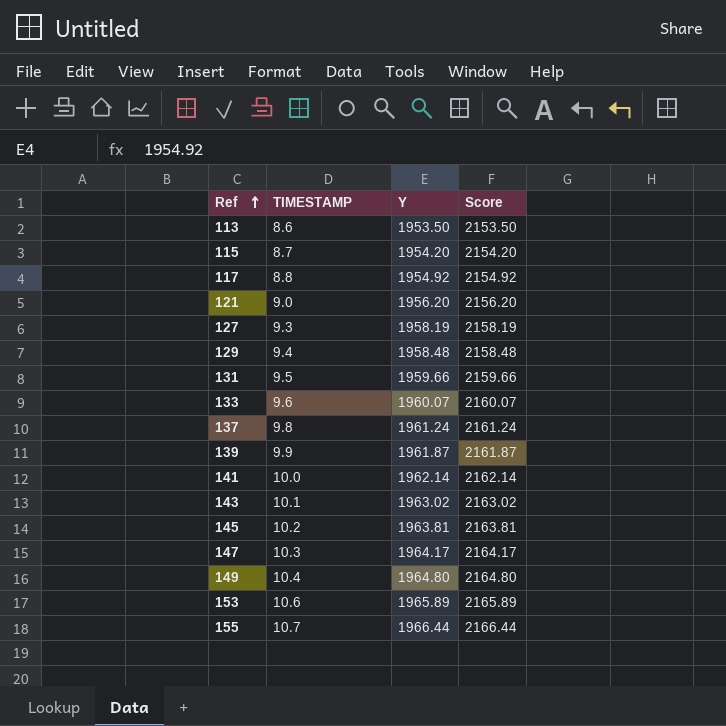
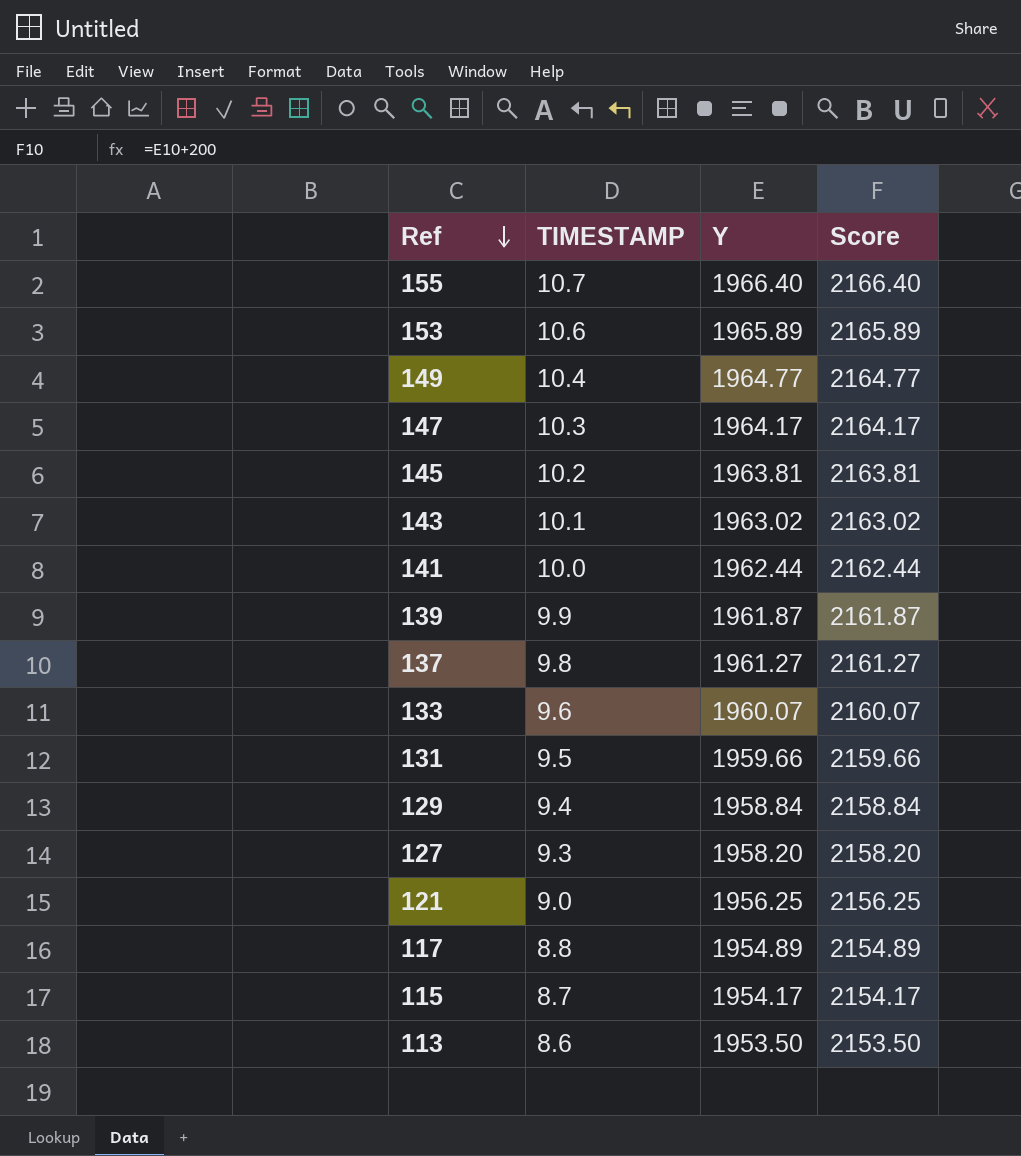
row order: Ref ascending -> Ref descending
155 | Y: 1966.44 -> 1966.40
155 | Score: 2166.44 -> 2166.40
149 | Y: 1964.80 -> 1964.77
149 | Score: 2164.80 -> 2164.77
141 | Y: 1962.14 -> 1962.44
141 | Score: 2162.14 -> 2162.44
137 | Y: 1961.24 -> 1961.27
137 | Score: 2161.24 -> 2161.27
129 | Y: 1958.48 -> 1958.84
129 | Score: 2158.48 -> 2158.84
127 | Y: 1958.19 -> 1958.20
127 | Score: 2158.19 -> 2158.20
121 | Y: 1956.20 -> 1956.25
121 | Score: 2156.20 -> 2156.25
117 | Y: 1954.92 -> 1954.89
117 | Score: 2154.92 -> 2154.89
115 | Y: 1954.20 -> 1954.17
115 | Score: 2154.20 -> 2154.17

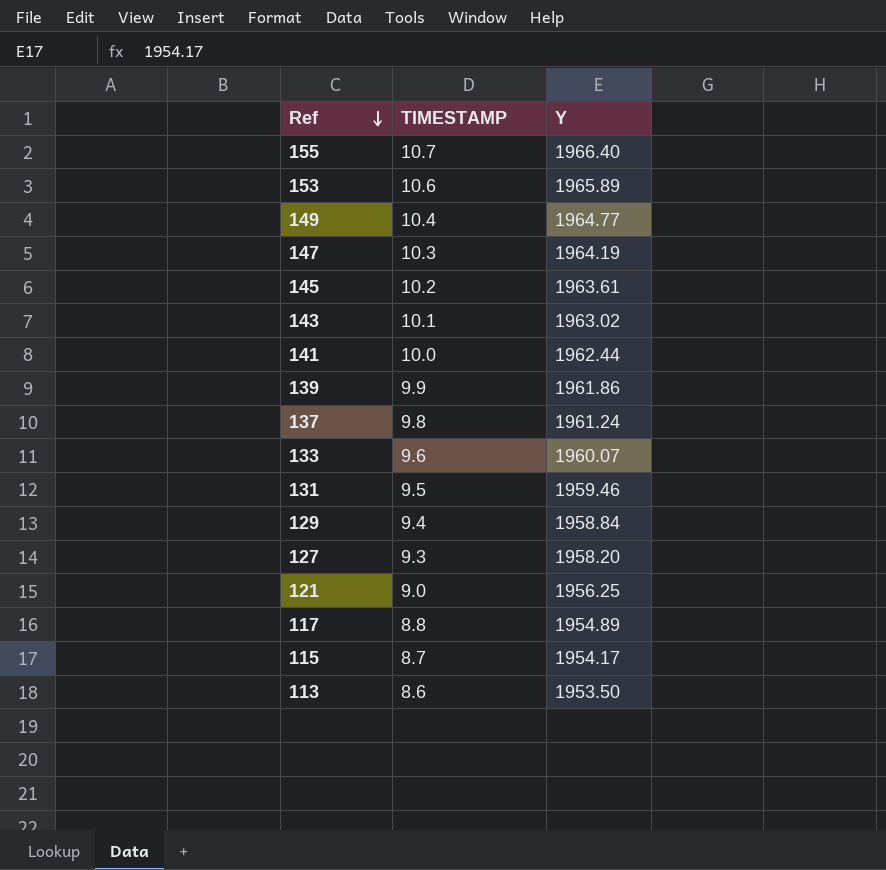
column Score | formula: [Y] + 200 -> none
147 | Y: 1964.17 -> 1964.19
145 | Y: 1963.81 -> 1963.61
139 | Y: 1961.87 -> 1961.86
137 | Y: 1961.27 -> 1961.24
131 | Y: 1959.66 -> 1959.46

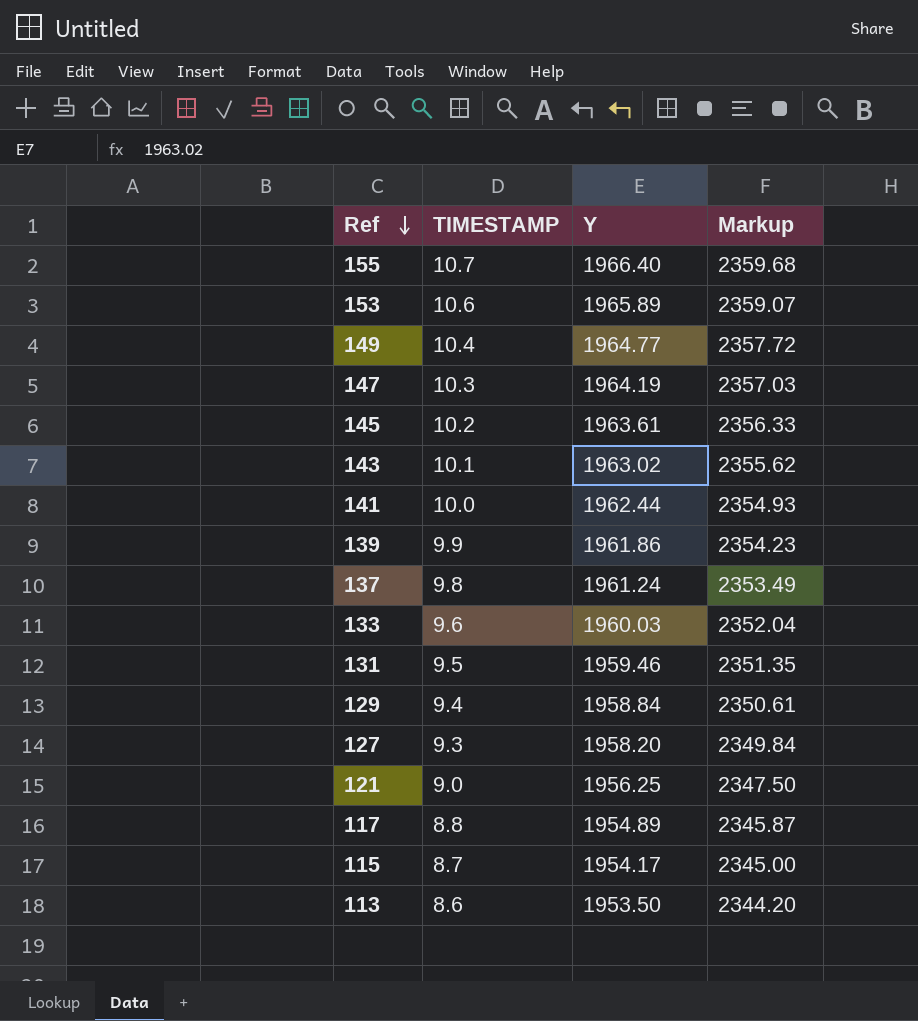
column Markup | formula: none -> [Y] * 1.2
133 | Y: 1960.07 -> 1960.03

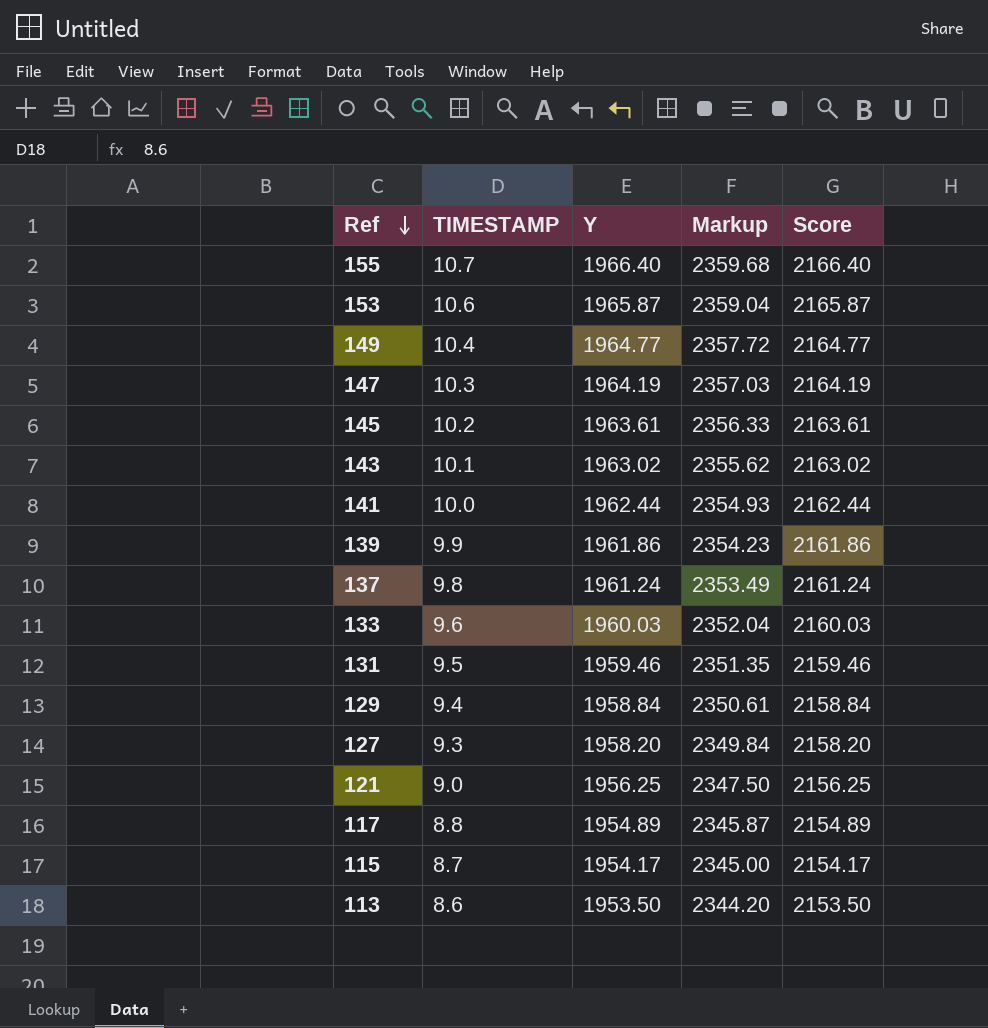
column Score | formula: none -> [Y] + 200
153 | Y: 1965.89 -> 1965.87
153 | Markup: 2359.07 -> 2359.04

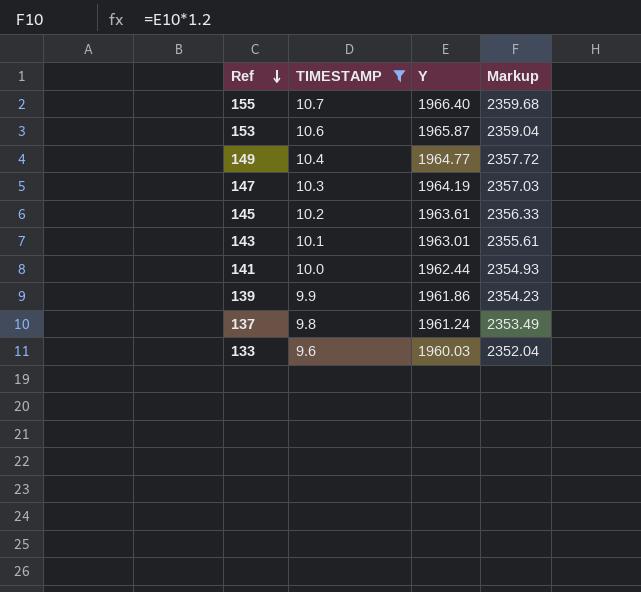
filter: none -> TIMESTAMP >= 9.6
column Score | formula: [Y] + 200 -> none
143 | Y: 1963.02 -> 1963.01
143 | Markup: 2355.62 -> 2355.61

